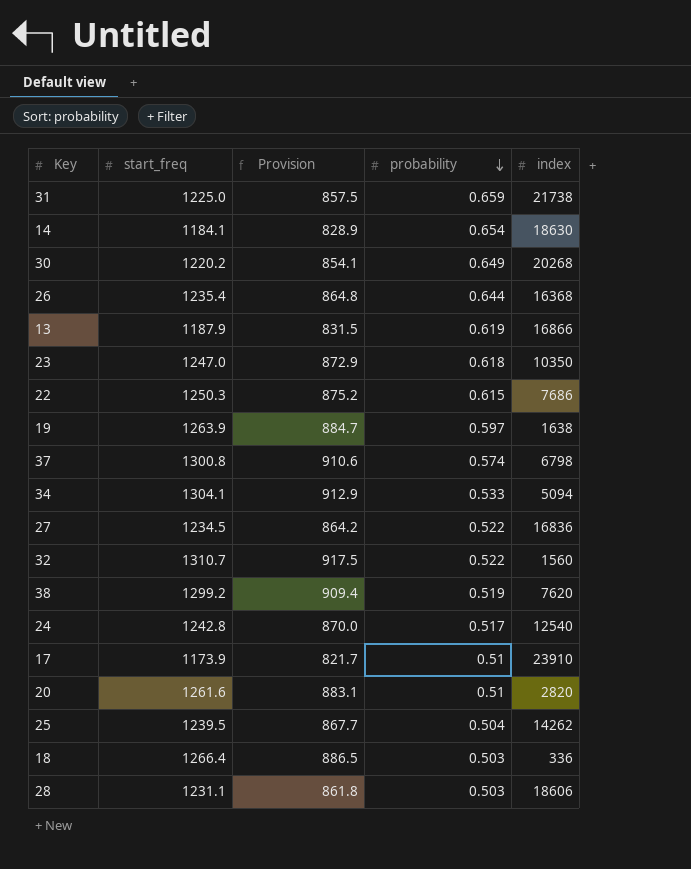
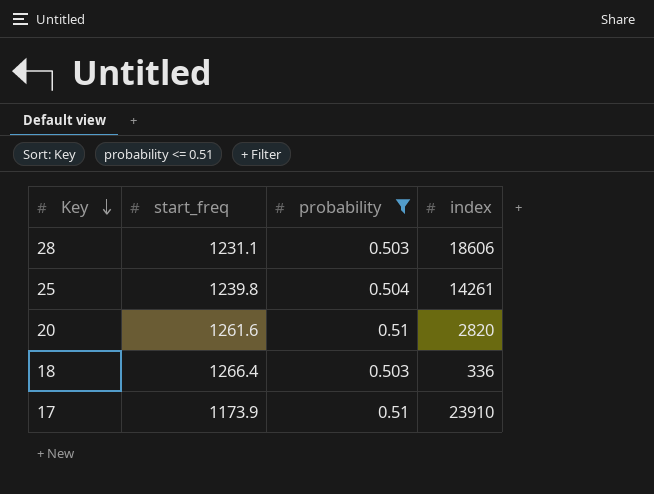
filter: none -> probability <= 0.51
row order: probability descending -> Key descending
column Provision | formula: [start_freq] * 0.7 -> none
25 | start_freq: 1239.5 -> 1239.8
25 | index: 14262 -> 14261

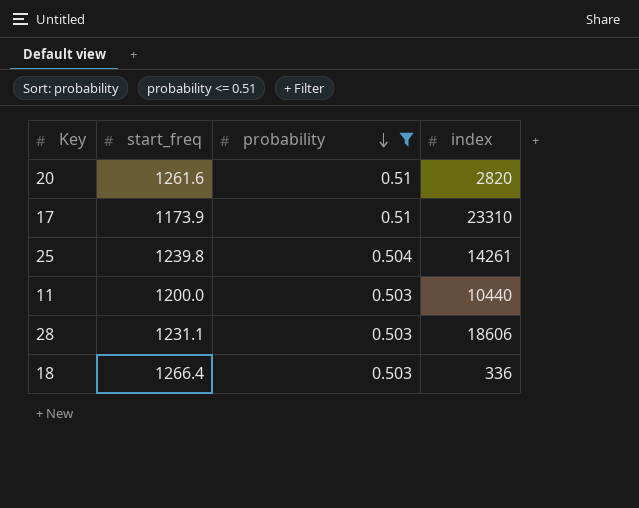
row order: Key descending -> probability descending
17 | index: 23910 -> 23310
row 11: none -> 1200.0 | 0.503 | 10440

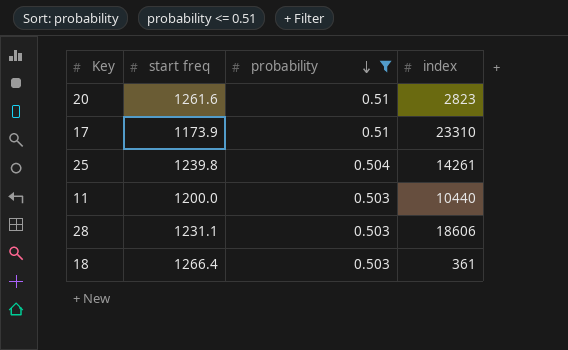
column name: start_freq -> start freq
20 | index: 2820 -> 2823
18 | index: 336 -> 361

